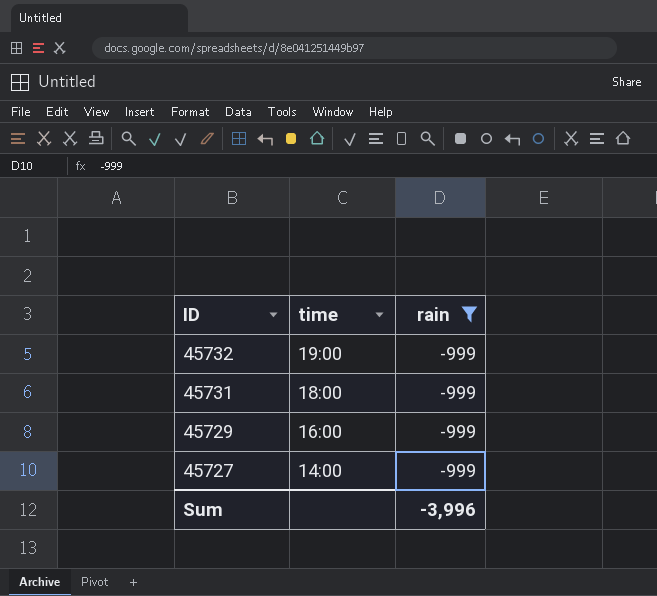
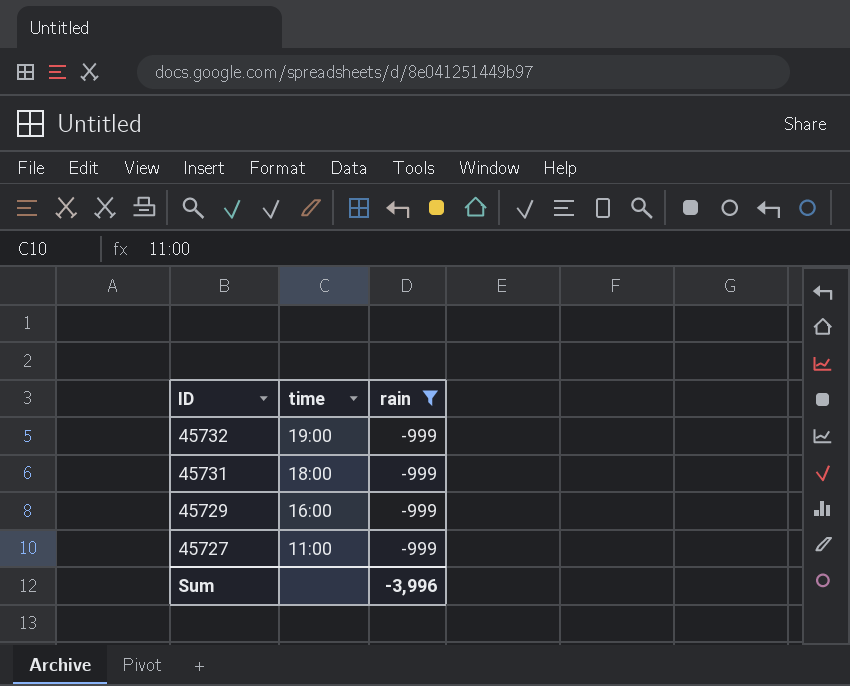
45727 | time: 14:00 -> 11:00

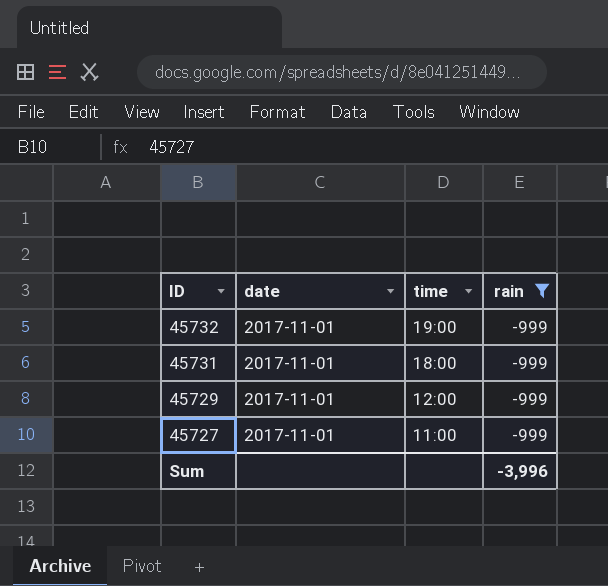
column date | position: none -> 2
45729 | time: 16:00 -> 12:00

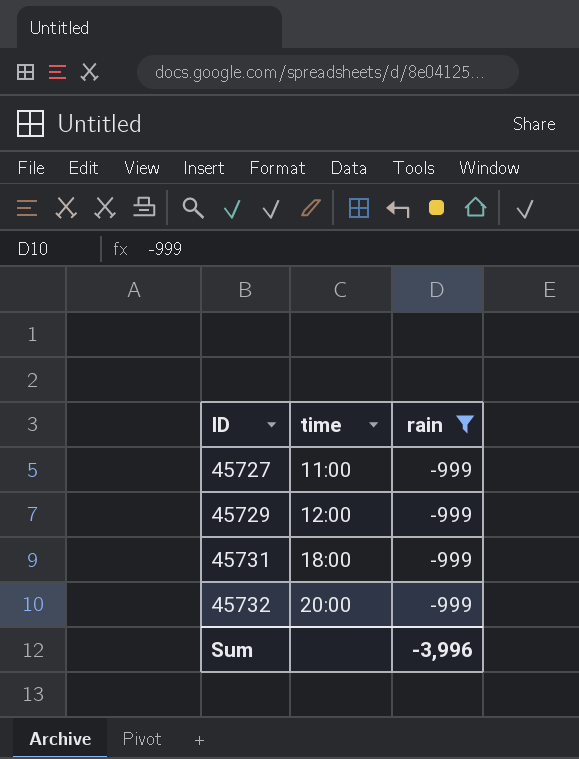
row order: ID descending -> ID ascending
column date | position: 2 -> none
45732 | time: 19:00 -> 20:00

